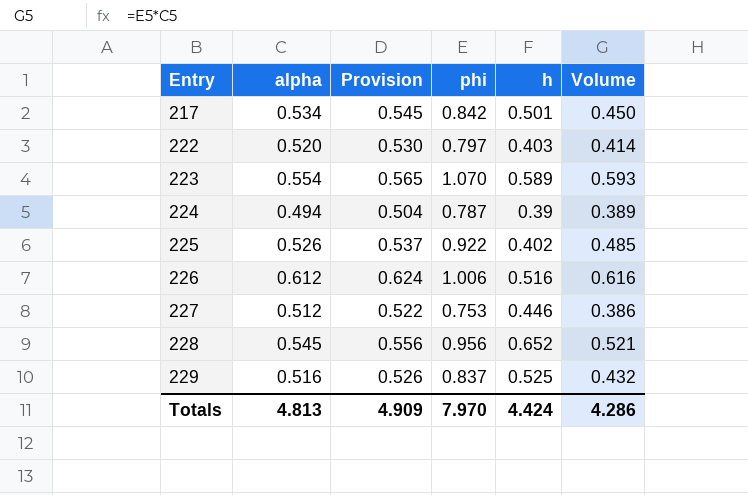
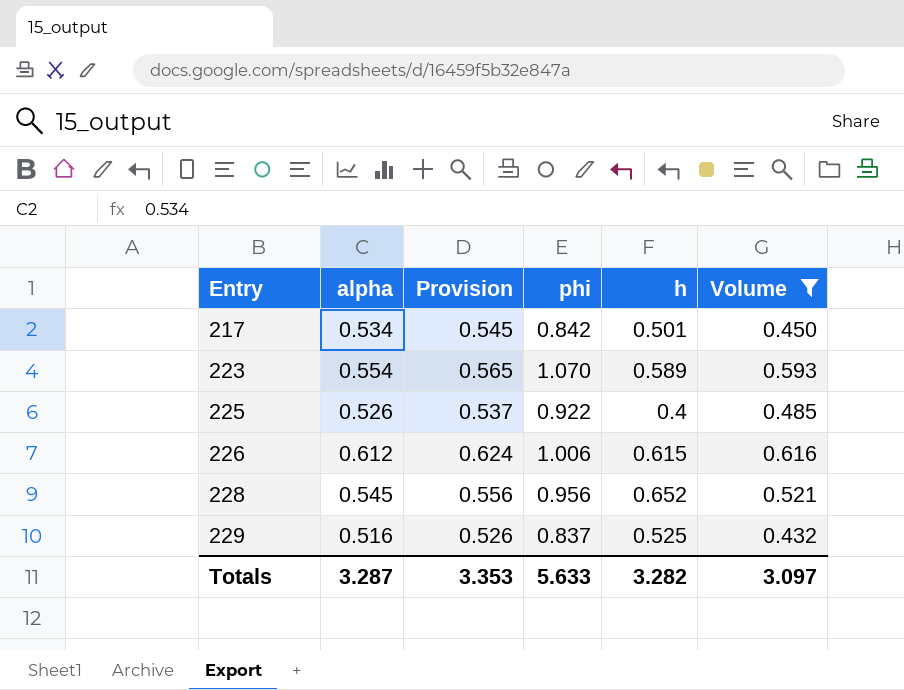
filter: none -> Volume >= 0.432
225 | h: 0.402 -> 0.4
226 | h: 0.516 -> 0.615
Totals | alpha: 4.813 -> 3.287
Totals | Provision: 4.909 -> 3.353
Totals | phi: 7.970 -> 5.633
Totals | h: 4.424 -> 3.282
Totals | Volume: 4.286 -> 3.097

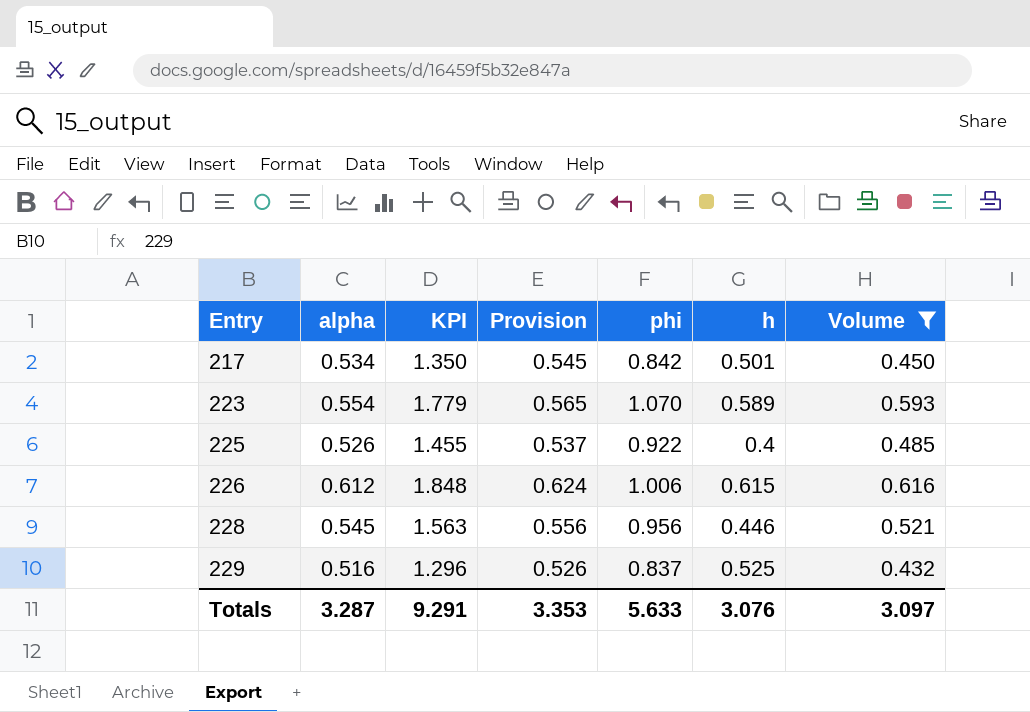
column KPI | formula: none -> [Volume] * 3
228 | h: 0.652 -> 0.446
Totals | h: 3.282 -> 3.076

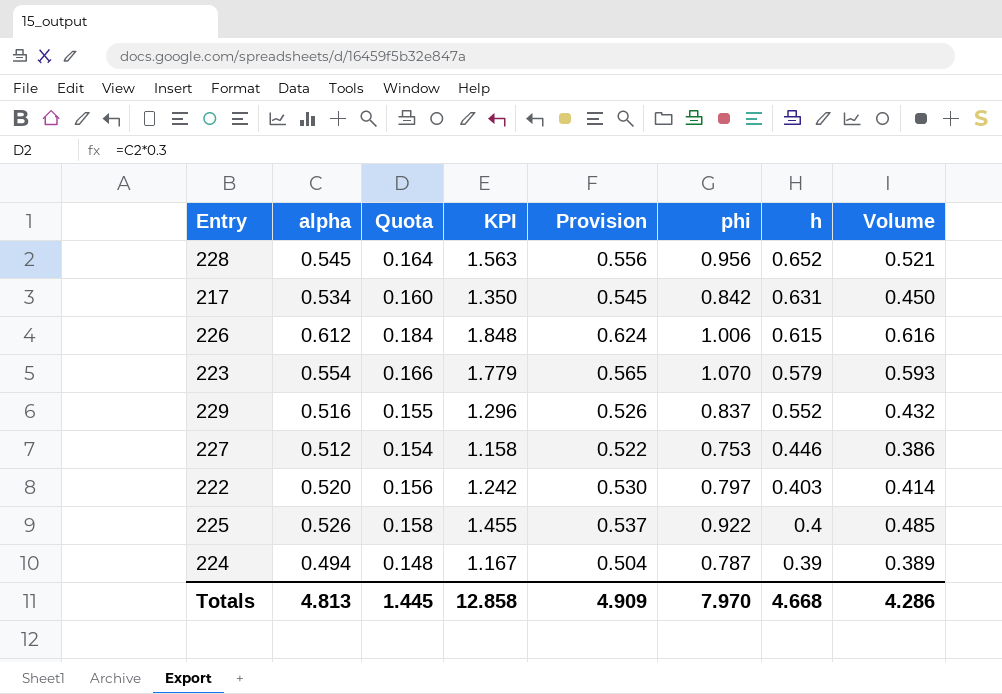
filter: Volume >= 0.432 -> none
row order: Entry ascending -> h descending
column Quota | formula: none -> [alpha] * 0.3
228 | h: 0.446 -> 0.652
217 | h: 0.501 -> 0.631
223 | h: 0.589 -> 0.579
229 | h: 0.525 -> 0.552
Totals | alpha: 3.287 -> 4.813
Totals | KPI: 9.291 -> 12.858
Totals | Provision: 3.353 -> 4.909
Totals | phi: 5.633 -> 7.970
Totals | h: 3.076 -> 4.668
Totals | Volume: 3.097 -> 4.286

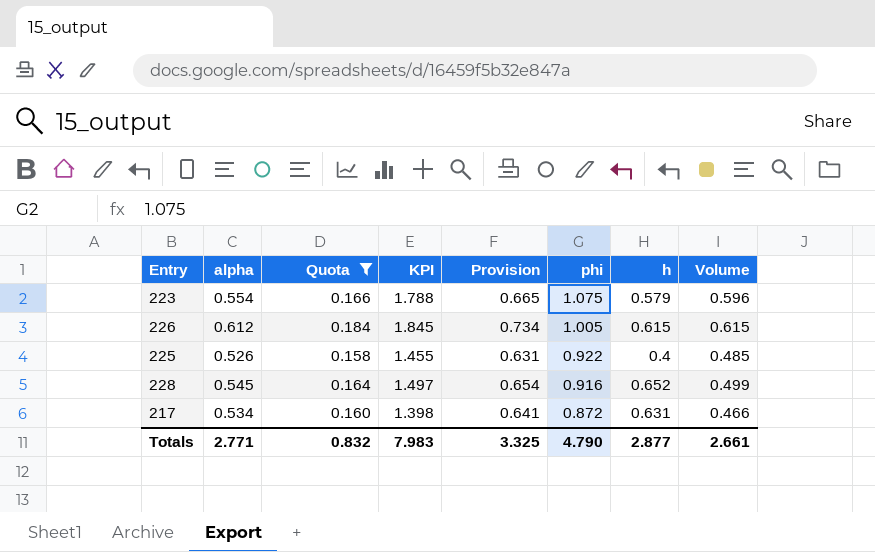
filter: none -> Quota >= 0.158
row order: h descending -> phi descending
column Provision | formula: [alpha] * 1.02 -> [alpha] * 1.2
223 | KPI: 1.779 -> 1.788
223 | phi: 1.070 -> 1.075
223 | Volume: 0.593 -> 0.596
226 | KPI: 1.848 -> 1.845
226 | phi: 1.006 -> 1.005
226 | Volume: 0.616 -> 0.615
228 | KPI: 1.563 -> 1.497
228 | phi: 0.956 -> 0.916
228 | Volume: 0.521 -> 0.499
217 | KPI: 1.350 -> 1.398
217 | phi: 0.842 -> 0.872
217 | Volume: 0.450 -> 0.466
Totals | alpha: 4.813 -> 2.771
Totals | Quota: 1.445 -> 0.832
Totals | KPI: 12.858 -> 7.983
Totals | Provision: 4.909 -> 3.325
Totals | phi: 7.970 -> 4.790
Totals | h: 4.668 -> 2.877
Totals | Volume: 4.286 -> 2.661

